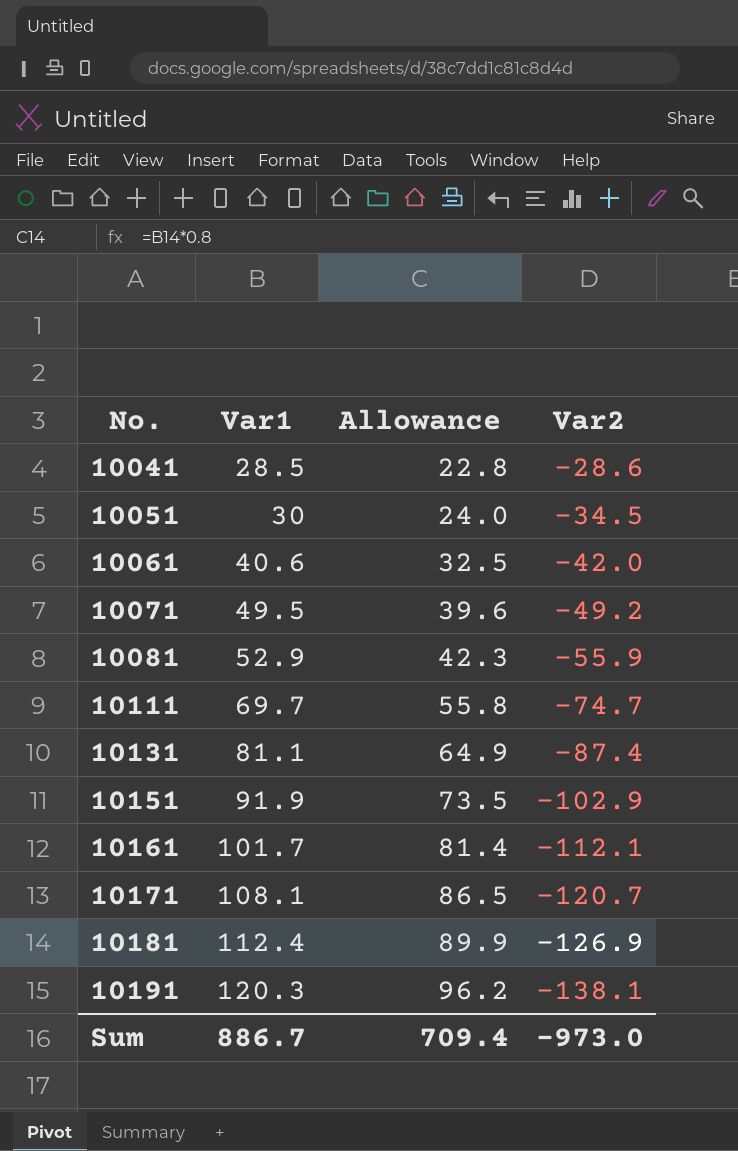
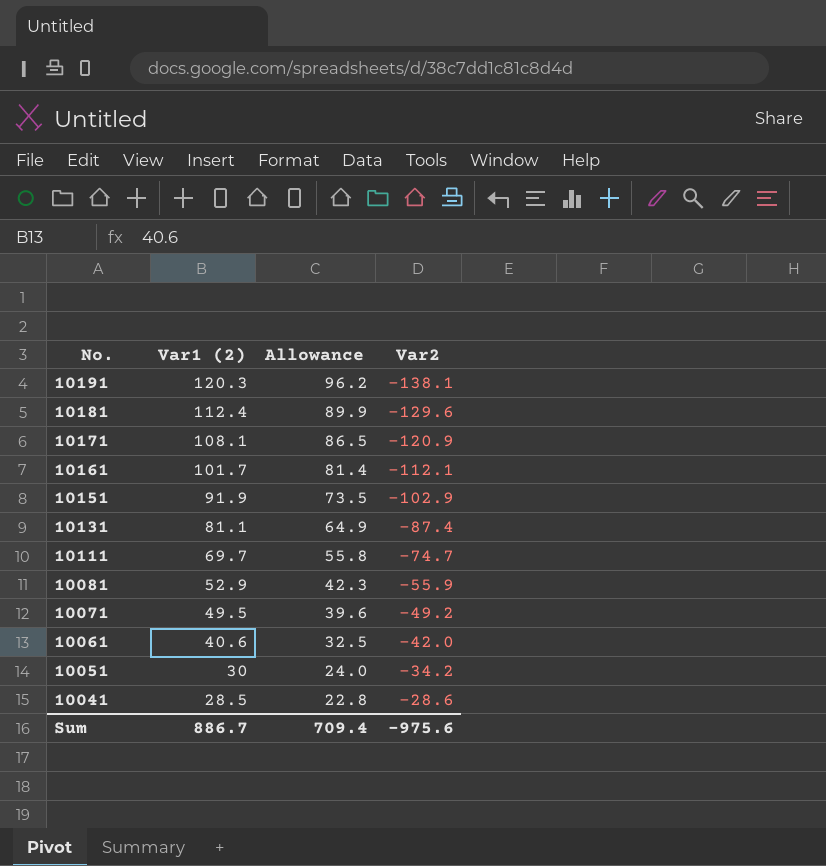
row order: No. ascending -> No. descending
column name: Var1 -> Var1 (2)
10181 | Var2: -126.9 -> -129.6
10171 | Var2: -120.7 -> -120.9
10051 | Var2: -34.5 -> -34.2
Sum | Var2: -973.0 -> -975.6

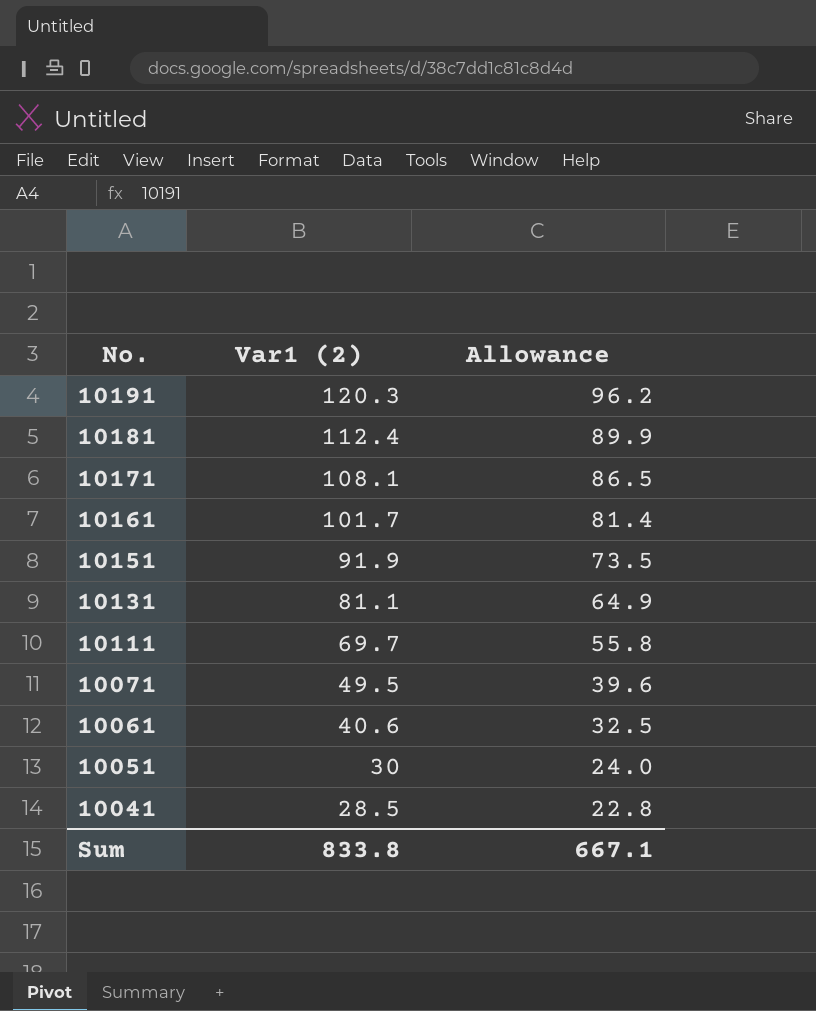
column Var2 | position: 4 -> none
row 10081: 52.9 | 42.3 | -55.9 -> none
Sum | Var1 (2): 886.7 -> 833.8
Sum | Allowance: 709.4 -> 667.1

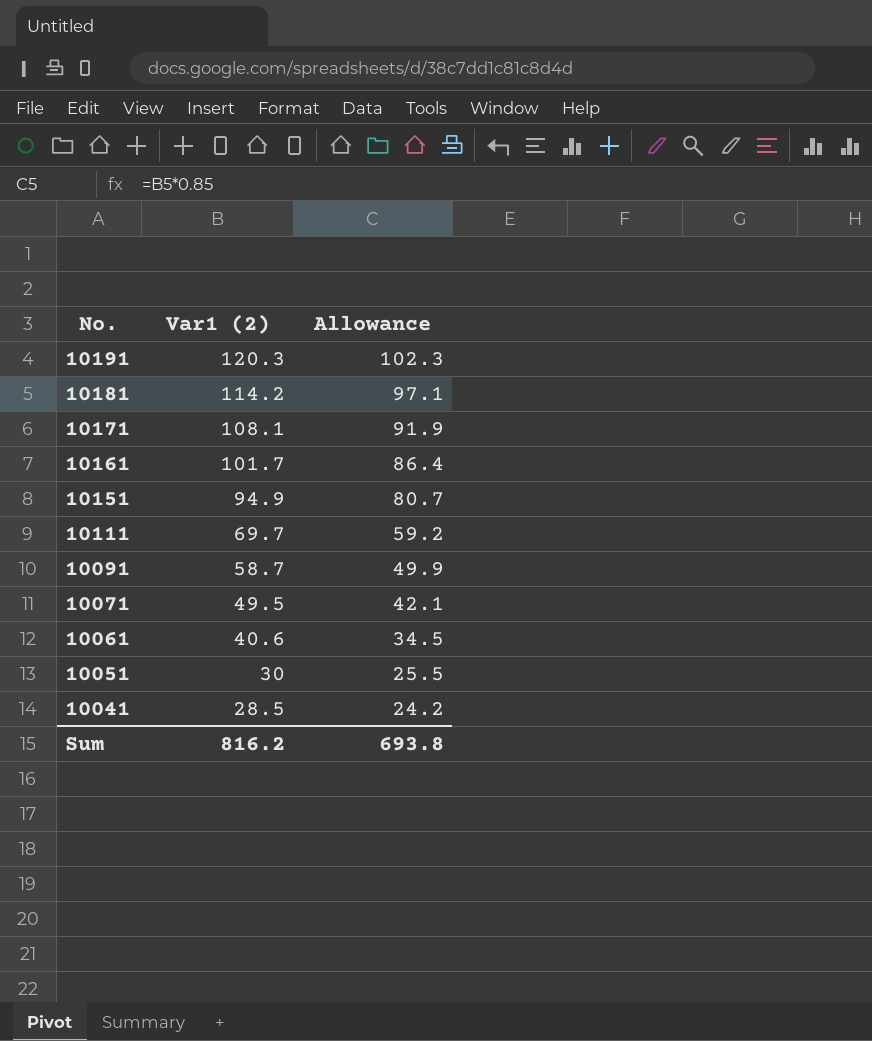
column Allowance | formula: [Var1 (2)] * 0.8 -> [Var1 (2)] * 0.85
row 10131: 81.1 | 64.9 -> none
10181 | Var1 (2): 112.4 -> 114.2
10151 | Var1 (2): 91.9 -> 94.9
row 10091: none -> 58.7 | 49.9
Sum | Var1 (2): 833.8 -> 816.2
Sum | Allowance: 667.1 -> 693.8

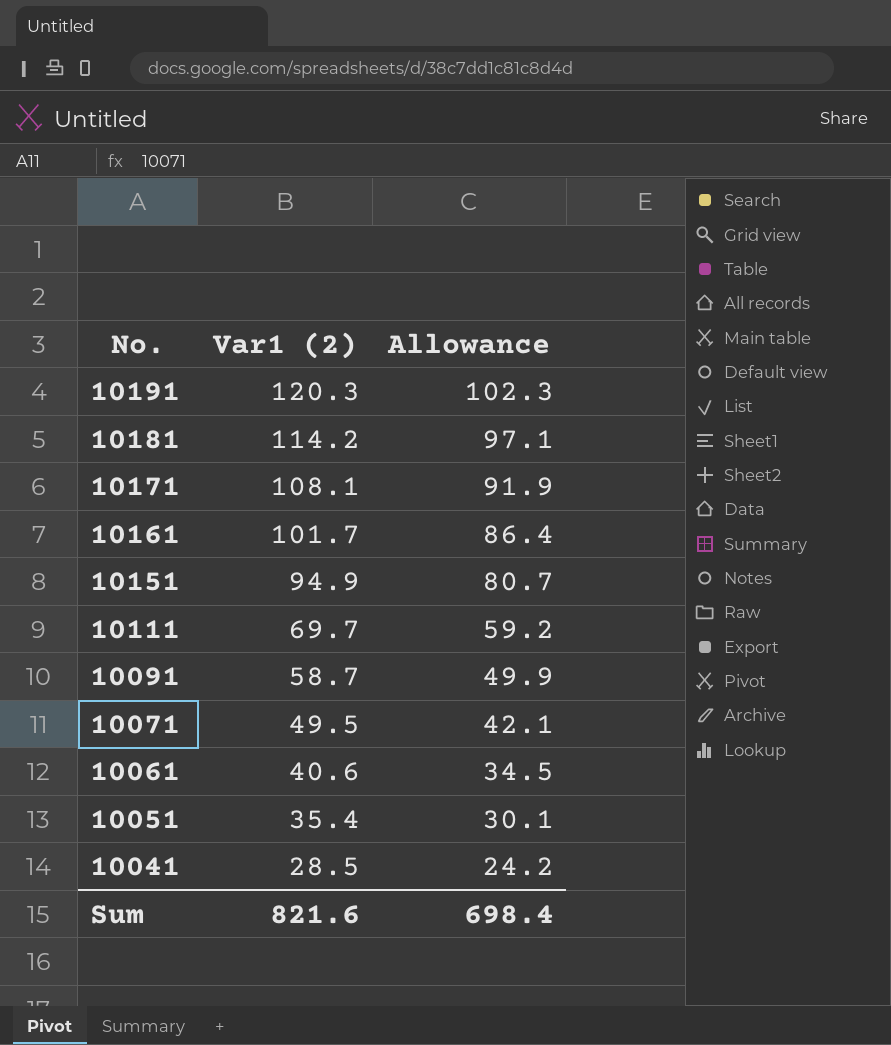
10051 | Var1 (2): 30 -> 35.4
10051 | Allowance: 25.5 -> 30.1
Sum | Var1 (2): 816.2 -> 821.6
Sum | Allowance: 693.8 -> 698.4

